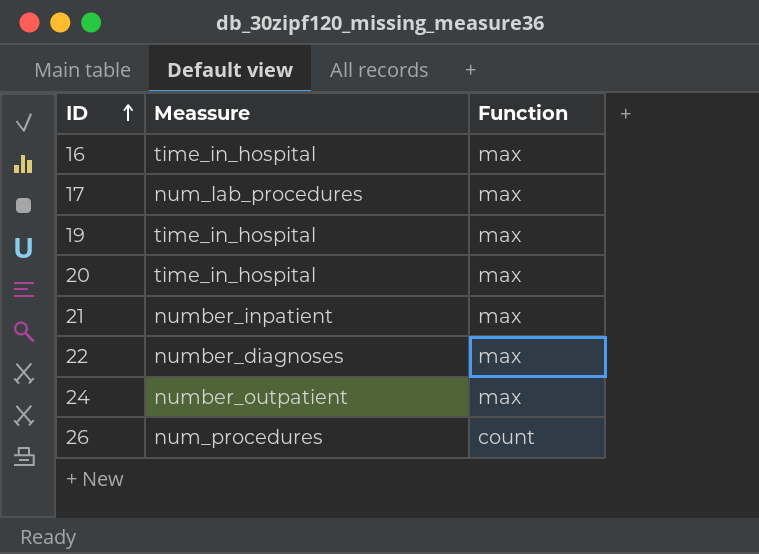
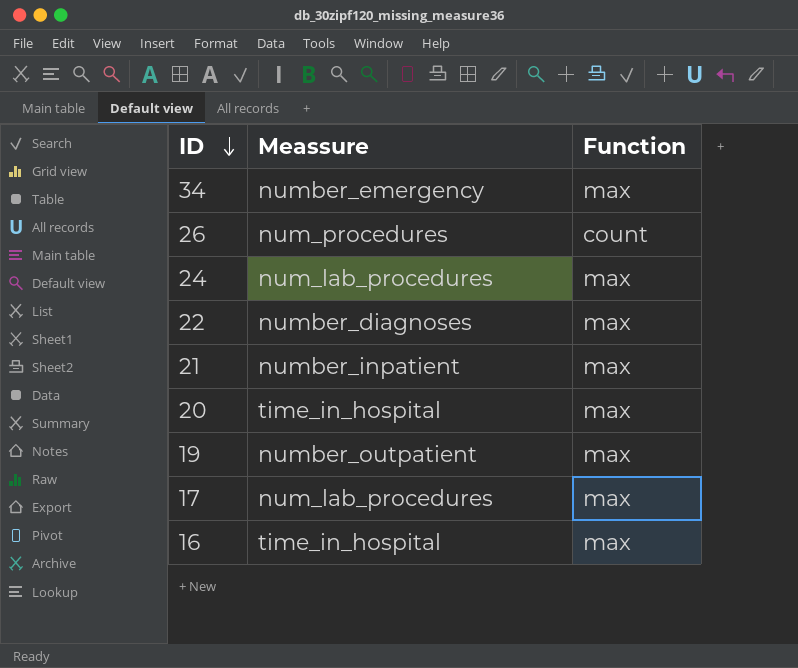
row order: ID ascending -> ID descending
row 34: none -> number_emergency | max
24 | Meassure: number_outpatient -> num_lab_procedures
19 | Meassure: time_in_hospital -> number_outpatient

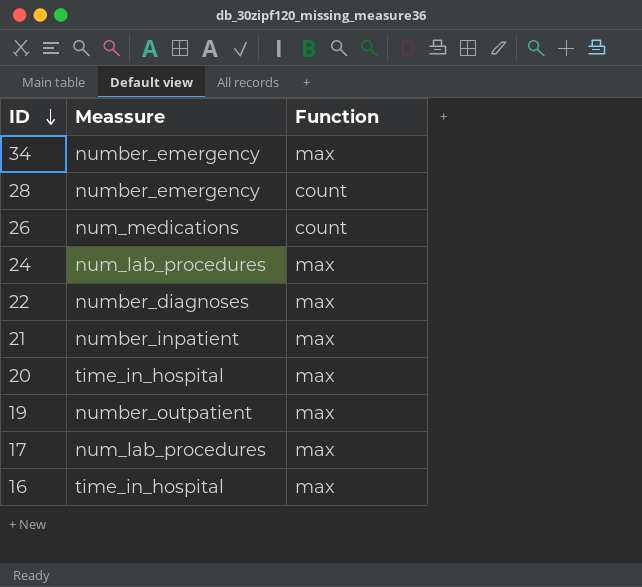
row 28: none -> number_emergency | count
26 | Meassure: num_procedures -> num_medications

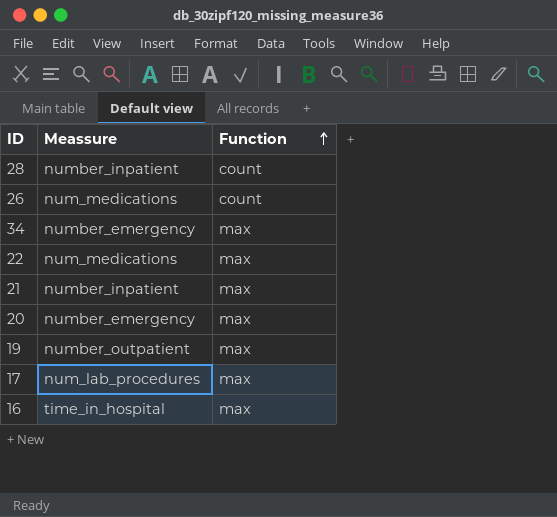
row order: ID descending -> Function ascending
row 24: num_lab_procedures | max -> none
28 | Meassure: number_emergency -> number_inpatient
22 | Meassure: number_diagnoses -> num_medications
20 | Meassure: time_in_hospital -> number_emergency

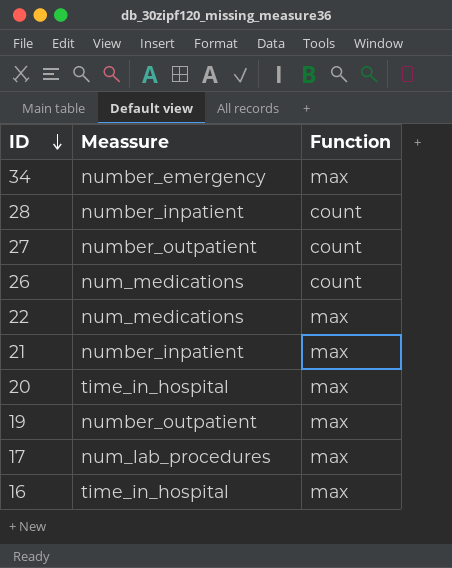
row order: Function ascending -> ID descending
row 27: none -> number_outpatient | count
20 | Meassure: number_emergency -> time_in_hospital

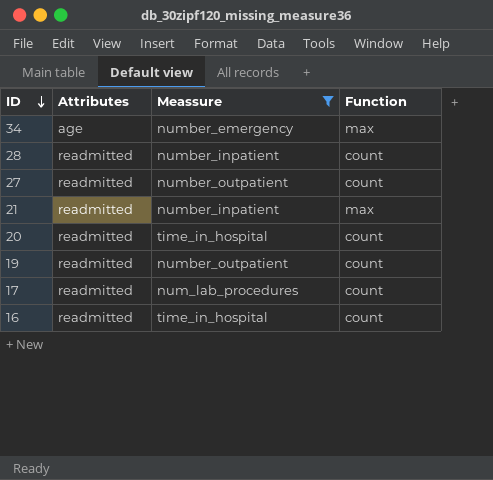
filter: none -> Meassure != num_medications
column Attributes | position: none -> 2
20 | Function: max -> count
19 | Function: max -> count
17 | Function: max -> count
16 | Function: max -> count

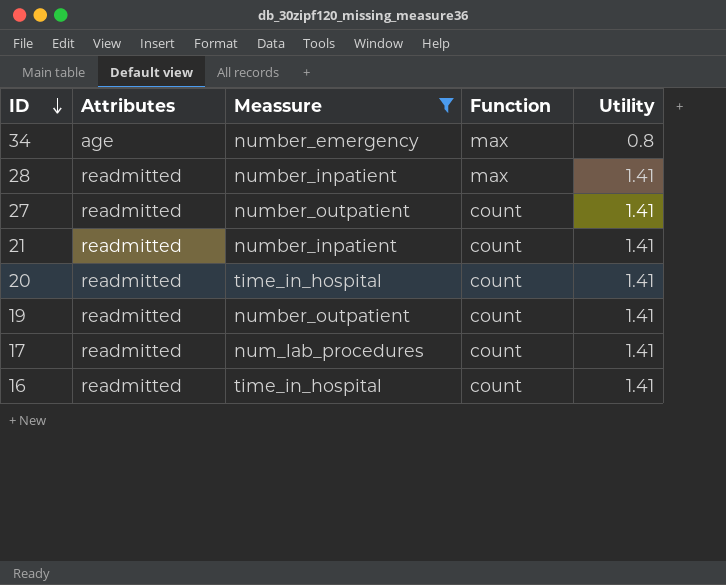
column Utility | position: none -> 5
28 | Function: count -> max
21 | Function: max -> count

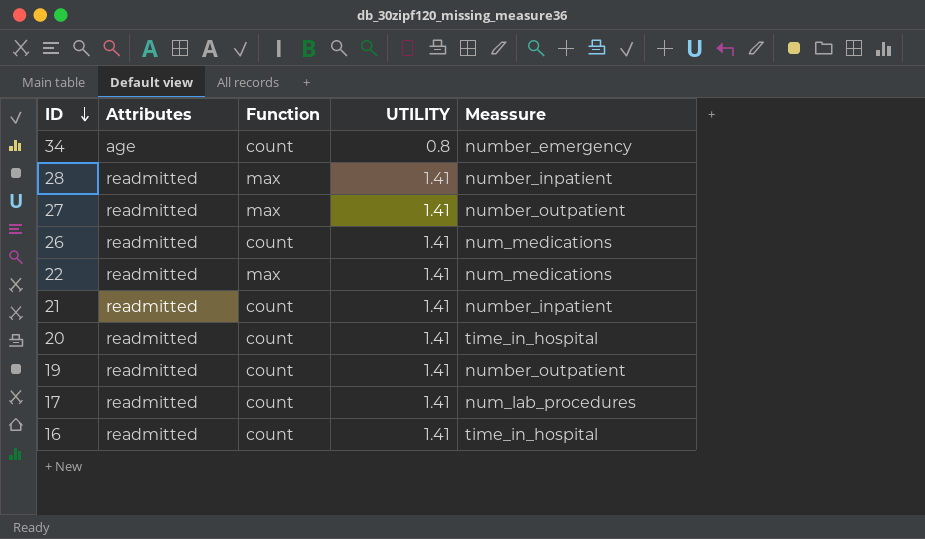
filter: Meassure != num_medications -> none
column name: Utility -> UTILITY
column Meassure | position: 3 -> 5
34 | Function: max -> count
27 | Function: count -> max

